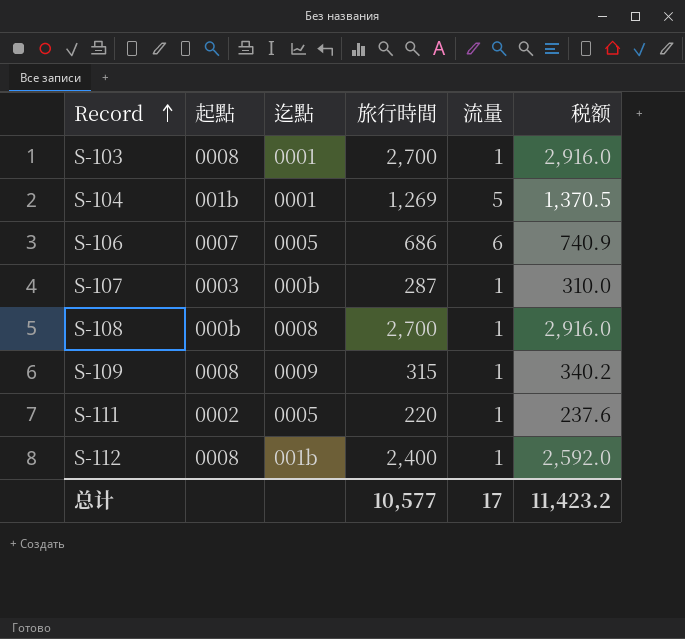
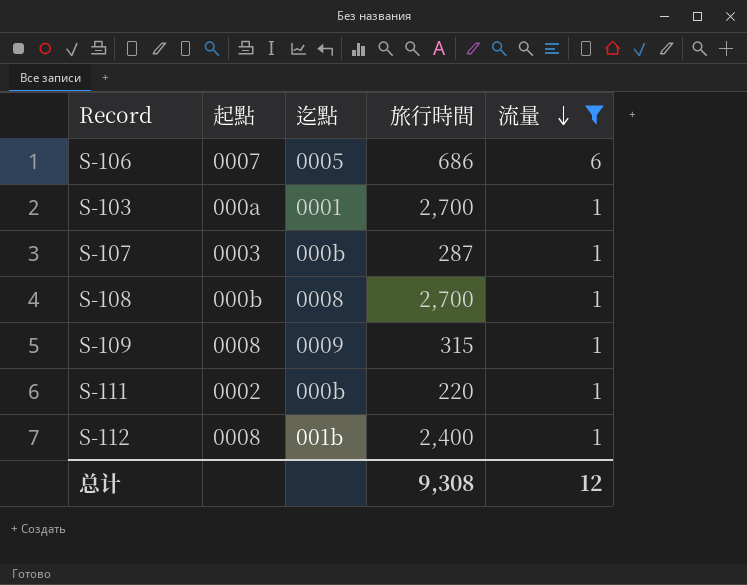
filter: none -> 流量 != 5
row order: Record ascending -> 流量 descending
column 税额 | formula: [旅行時間] * 1.08 -> none
S-103 | 起點: 0008 -> 000a
S-111 | 迄點: 0005 -> 000b
总计 | 旅行時間: 10,577 -> 9,308
总计 | 流量: 17 -> 12

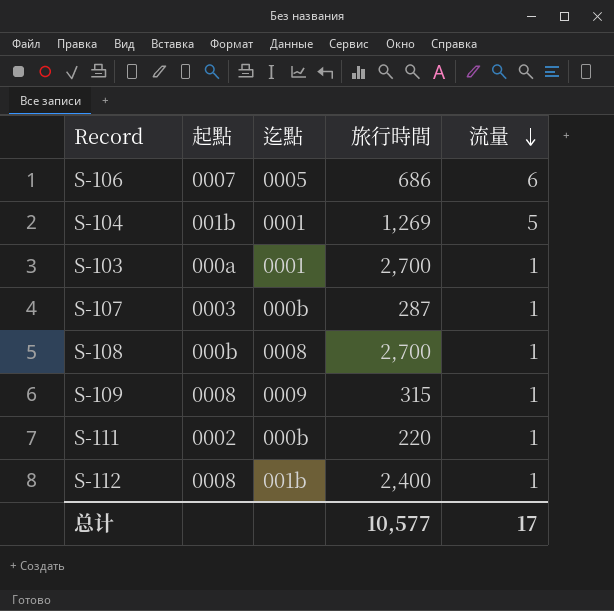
filter: 流量 != 5 -> none
总计 | 旅行時間: 9,308 -> 10,577
总计 | 流量: 12 -> 17

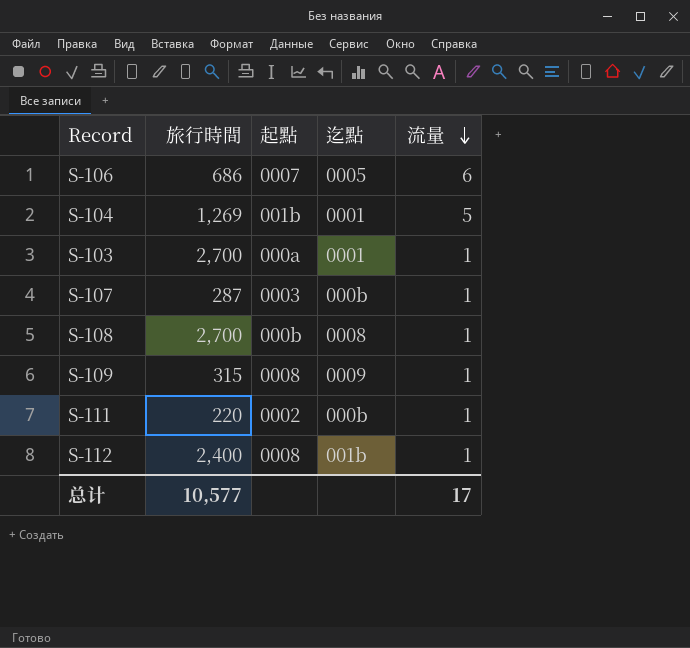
column 旅行時間 | position: 4 -> 2

